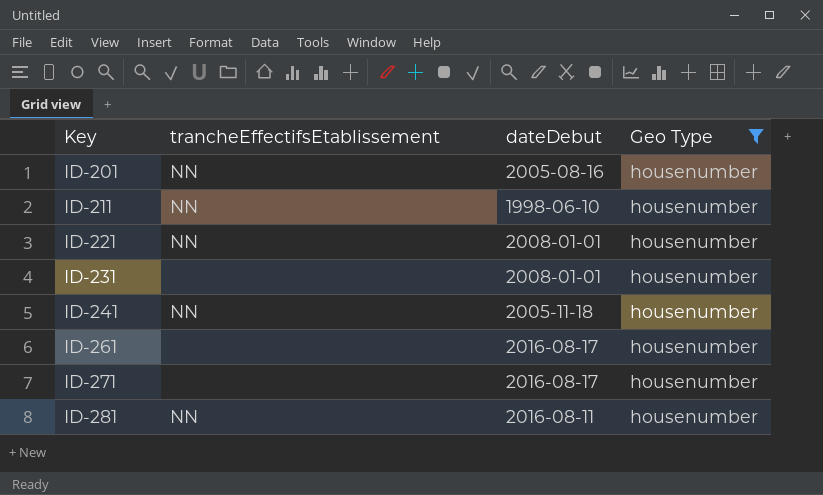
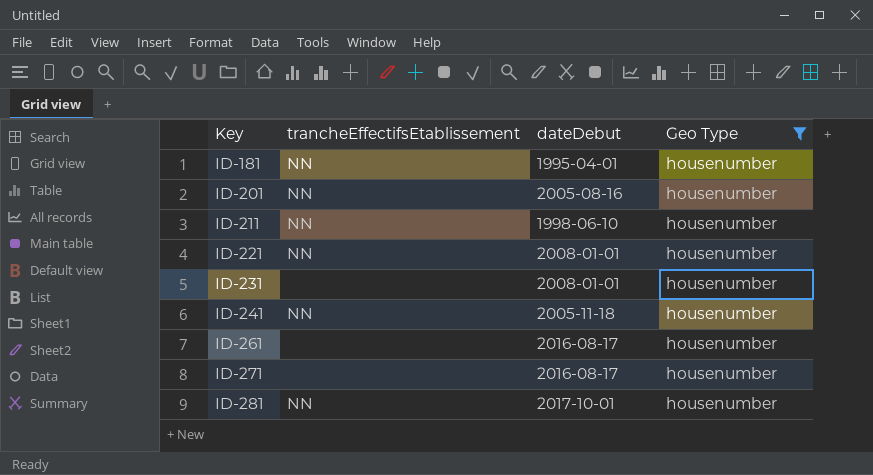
row ID-181: none -> NN | 1995-04-01 | housenumber
ID-281 | dateDebut: 2016-08-11 -> 2017-10-01

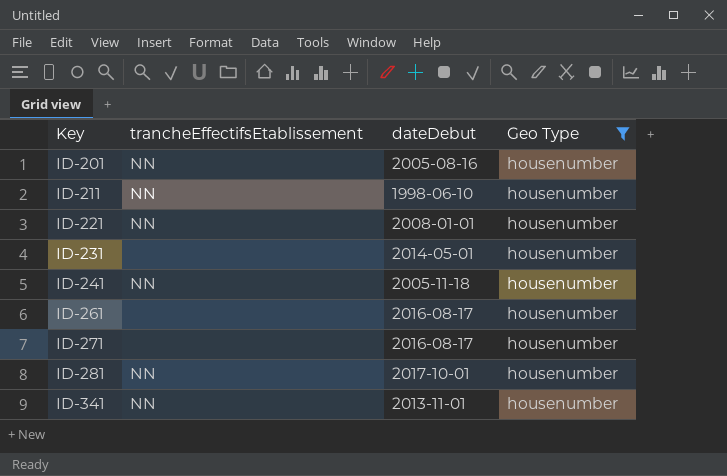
row ID-181: NN | 1995-04-01 | housenumber -> none
ID-231 | dateDebut: 2008-01-01 -> 2014-05-01
row ID-341: none -> NN | 2013-11-01 | housenumber

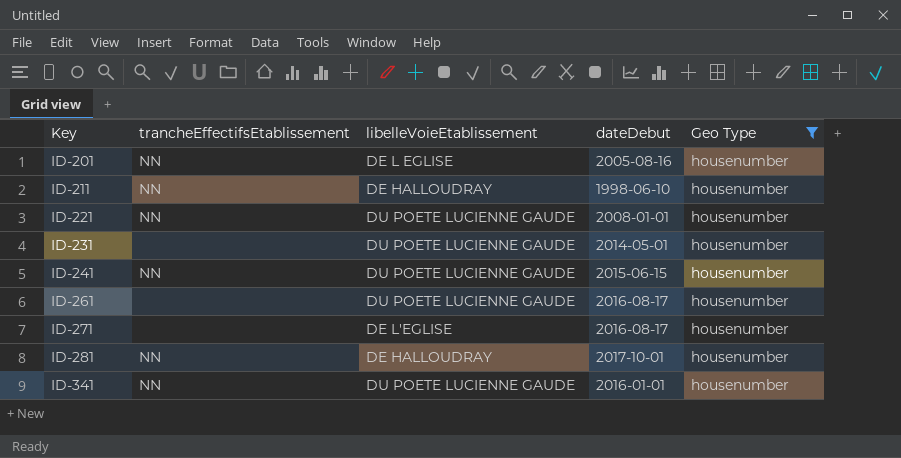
column libelleVoieEtablissement | position: none -> 3
ID-241 | dateDebut: 2005-11-18 -> 2015-06-15
ID-341 | dateDebut: 2013-11-01 -> 2016-01-01

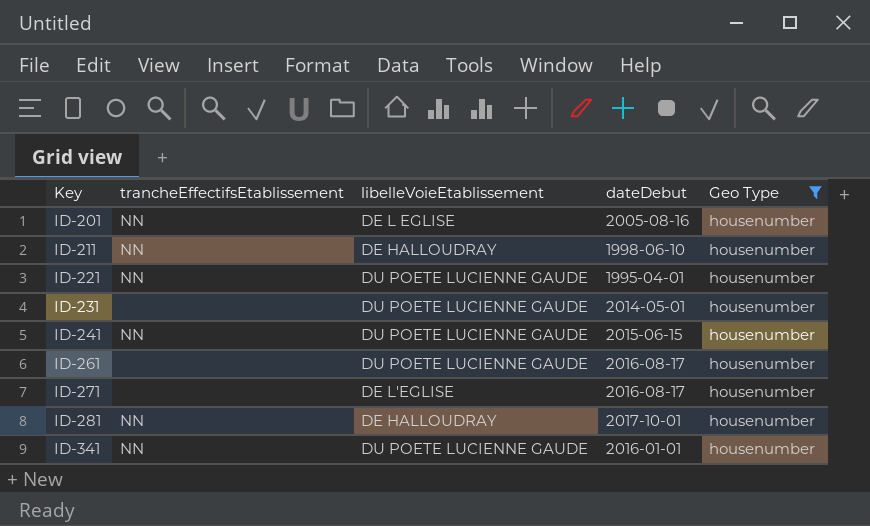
ID-221 | dateDebut: 2008-01-01 -> 1995-04-01

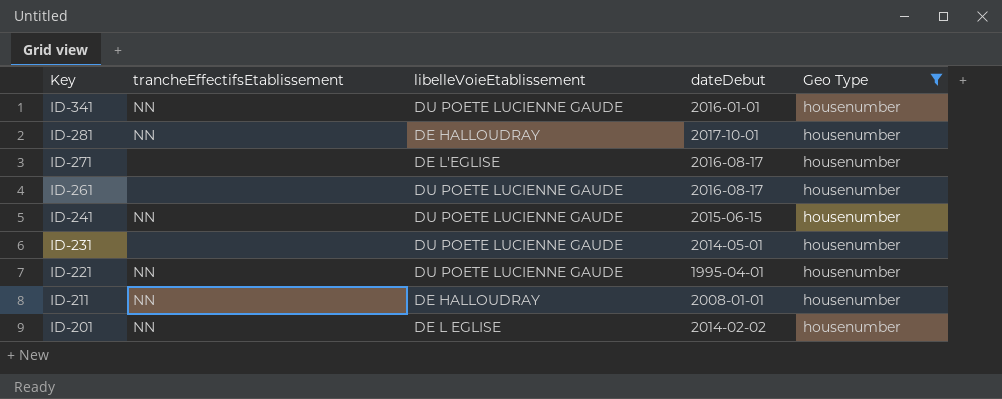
row order: Key ascending -> Key descending
ID-211 | dateDebut: 1998-06-10 -> 2008-01-01
ID-201 | dateDebut: 2005-08-16 -> 2014-02-02

